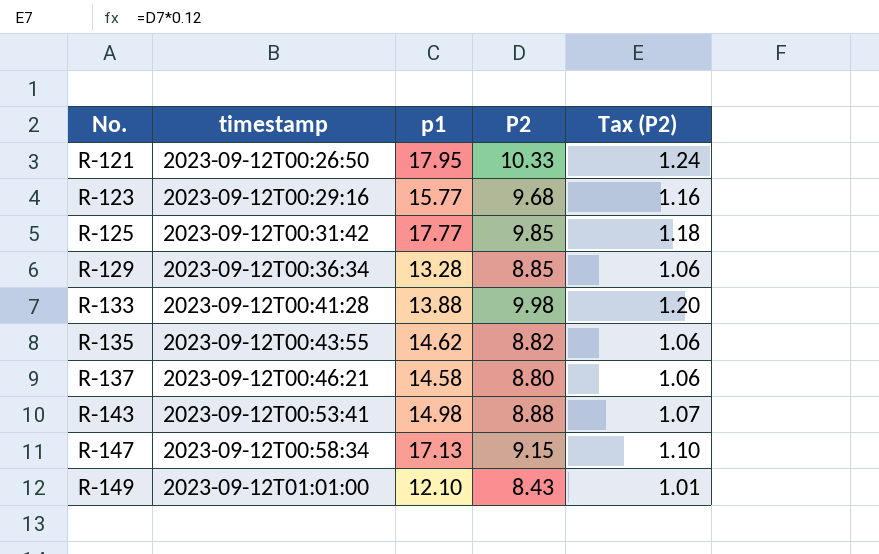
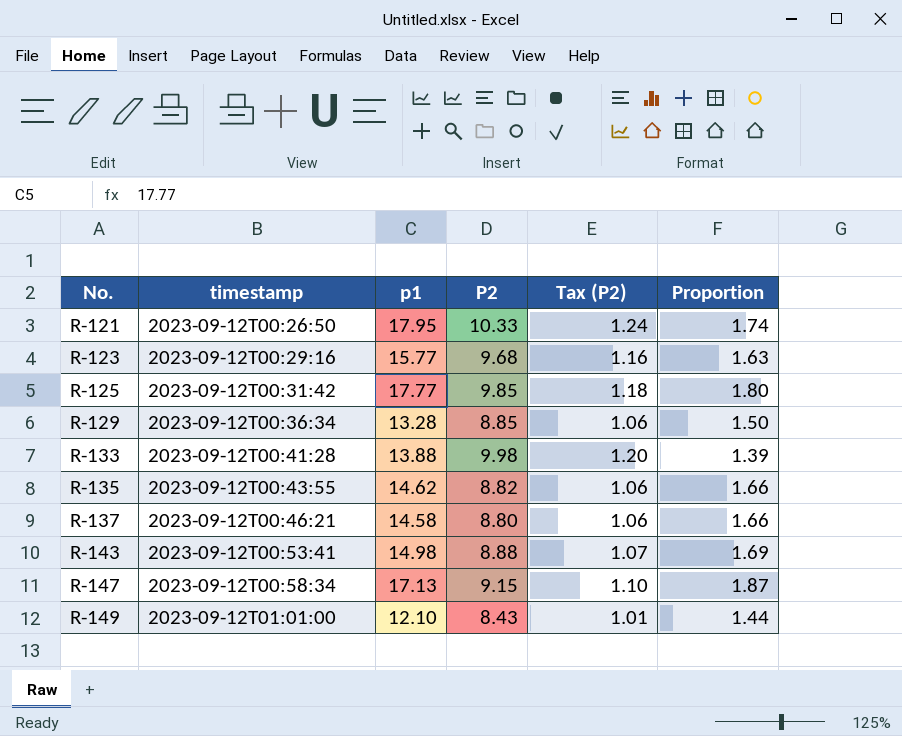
column Proportion | formula: none -> [p1] / [P2]

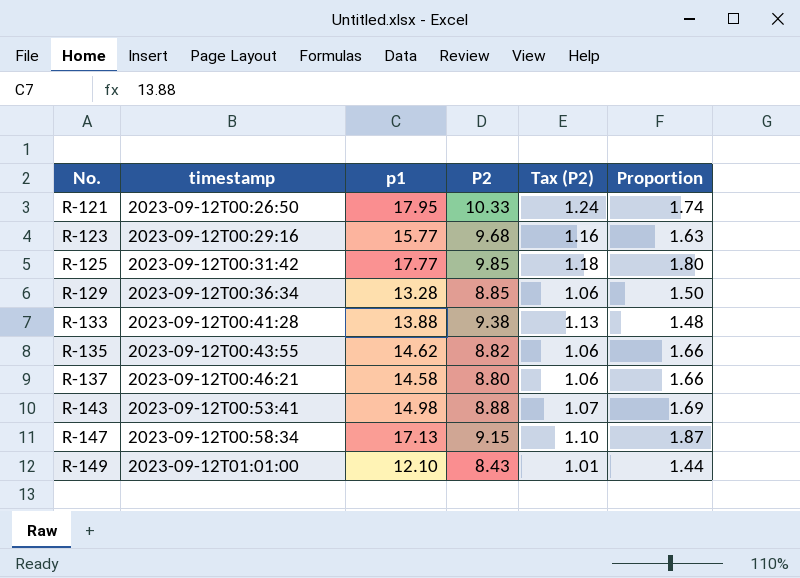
R-133 | P2: 9.98 -> 9.38
R-133 | Tax (P2): 1.20 -> 1.13
R-133 | Proportion: 1.39 -> 1.48

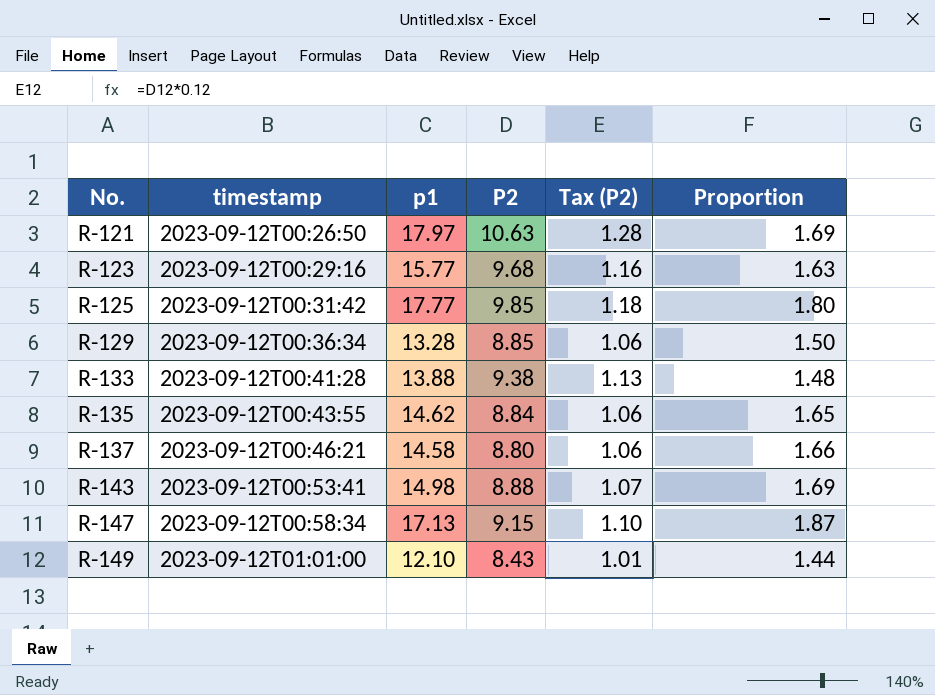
R-121 | p1: 17.95 -> 17.97
R-121 | P2: 10.33 -> 10.63
R-121 | Tax (P2): 1.24 -> 1.28
R-121 | Proportion: 1.74 -> 1.69
R-135 | P2: 8.82 -> 8.84
R-135 | Proportion: 1.66 -> 1.65

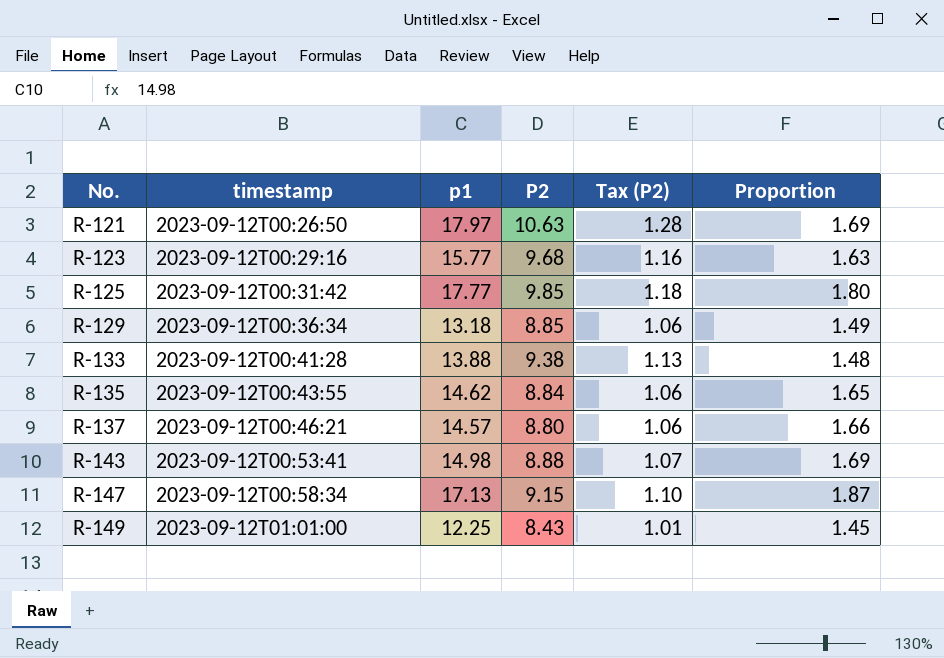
R-129 | p1: 13.28 -> 13.18
R-129 | Proportion: 1.50 -> 1.49
R-137 | p1: 14.58 -> 14.57
R-149 | p1: 12.10 -> 12.25
R-149 | Proportion: 1.44 -> 1.45

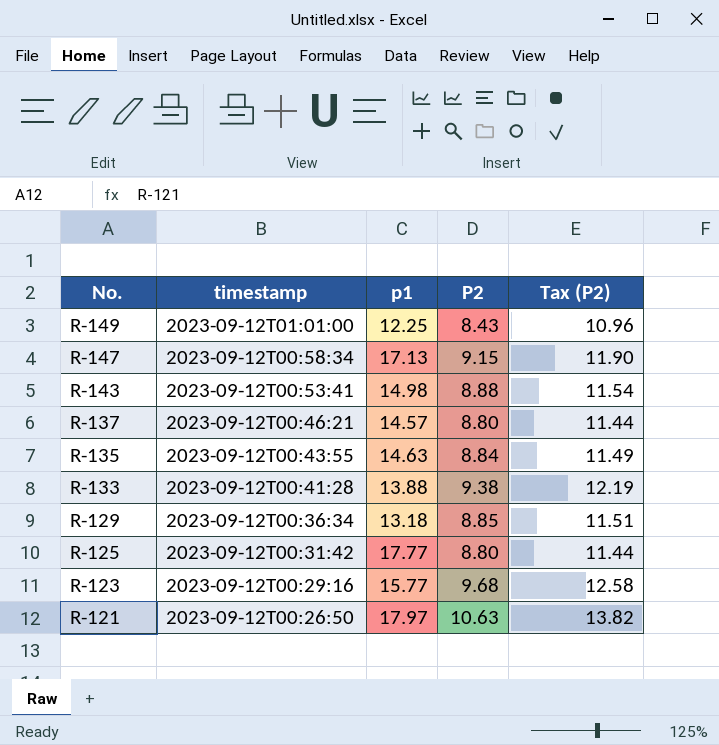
row order: No. ascending -> No. descending
column Proportion | formula: [p1] / [P2] -> none
column Tax (P2) | formula: [P2] * 0.12 -> [P2] * 1.3
R-135 | p1: 14.62 -> 14.63
R-125 | P2: 9.85 -> 8.80

